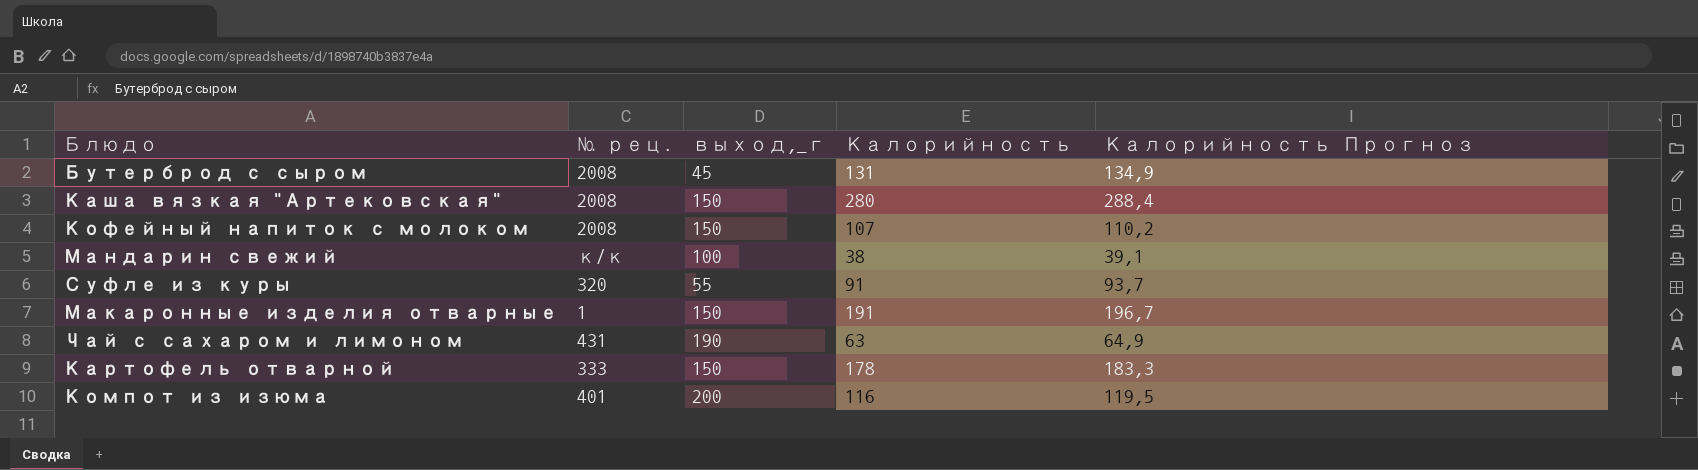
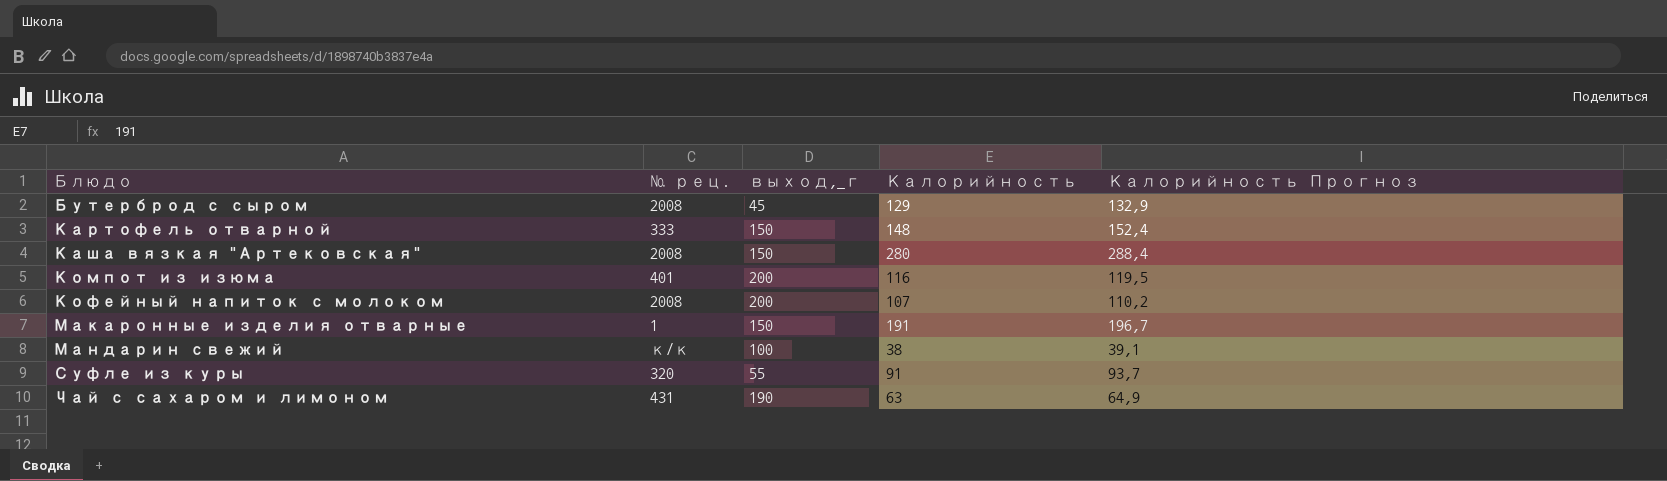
row order: none -> Блюдо ascending
Бутерброд с сыром | Калорийность: 131 -> 129
Бутерброд с сыром | Калорийность Прогноз: 134,9 -> 132,9
Картофель отварной | Калорийность: 178 -> 148
Картофель отварной | Калорийность Прогноз: 183,3 -> 152,4
Кофейный напиток с молоком | выход,_г: 150 -> 200

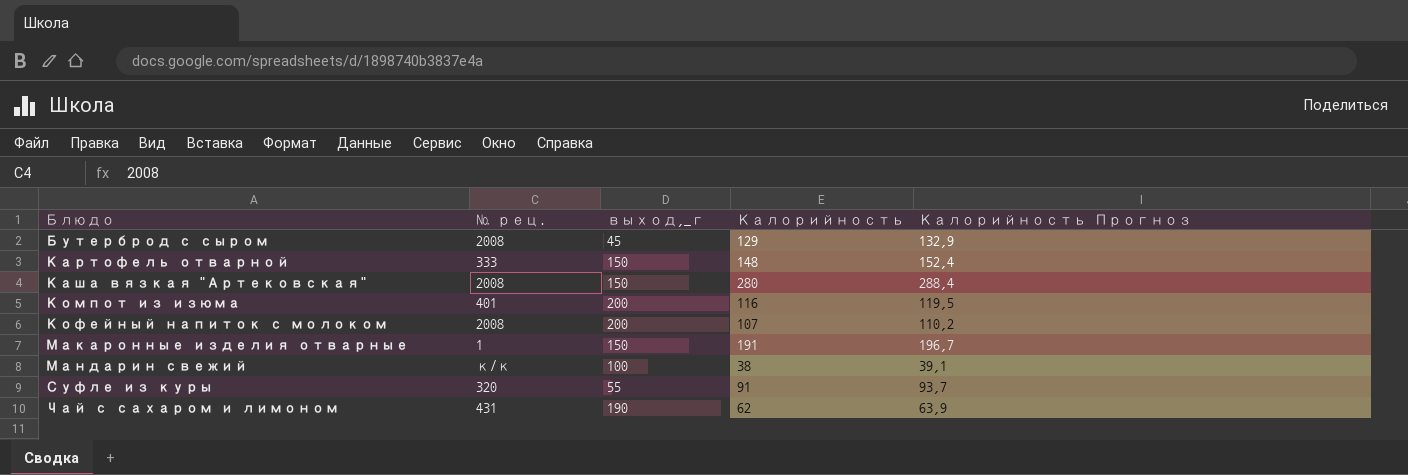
Чай с сахаром и лимоном | Калорийность: 63 -> 62
Чай с сахаром и лимоном | Калорийность Прогноз: 64,9 -> 63,9

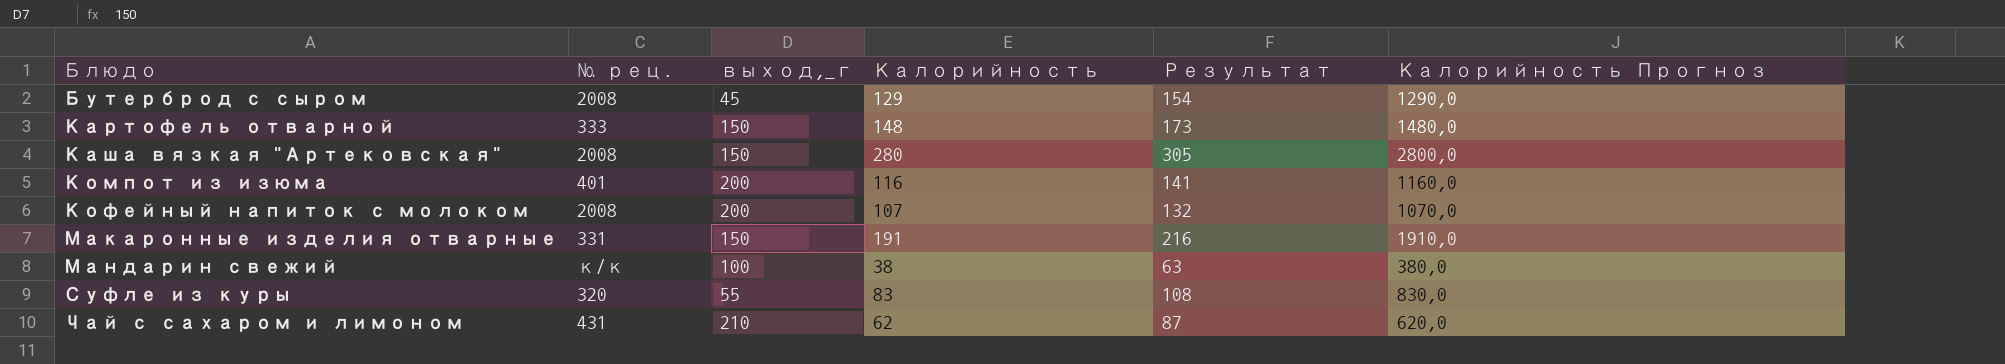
column Результат | formula: none -> [Калорийность] + 25
column Калорийность Прогноз | formula: [Калорийность] * 1,03 -> [Калорийность] * 10
Макаронные изделия отварные | № рец.: 1 -> 331
Суфле из куры | Калорийность: 91 -> 83
Чай с сахаром и лимоном | выход,_г: 190 -> 210

